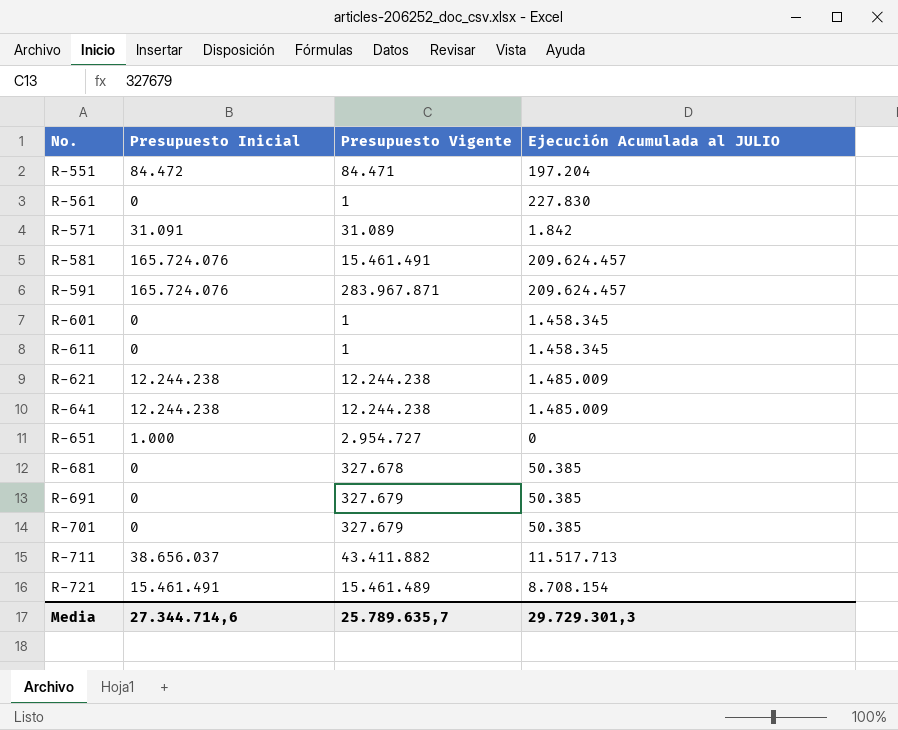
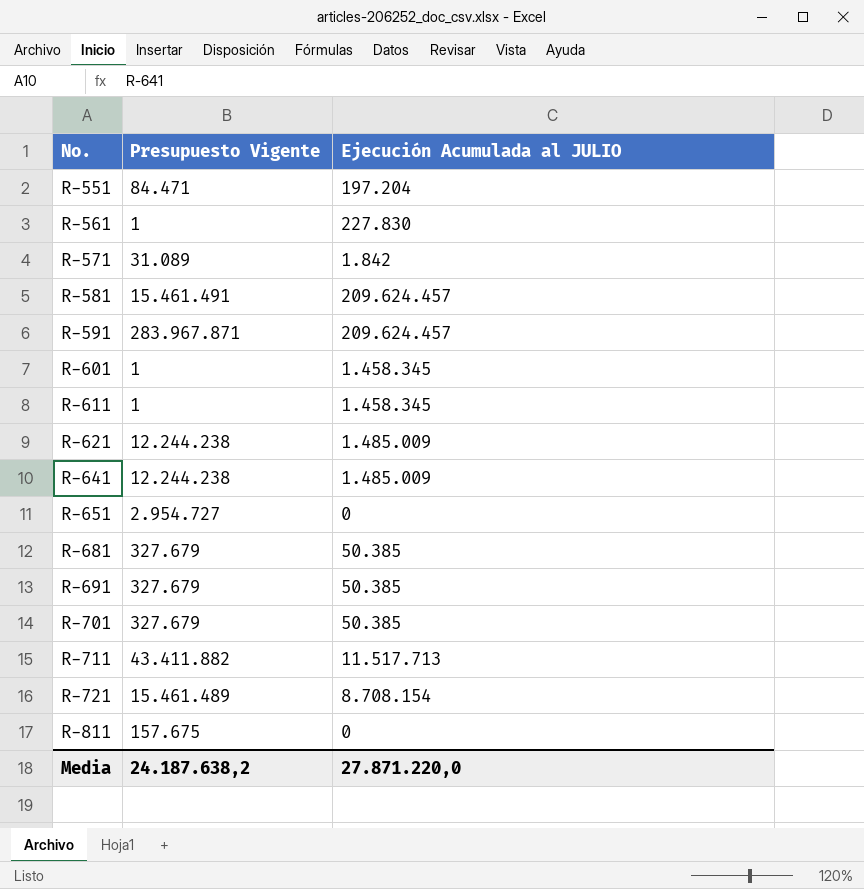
column Presupuesto Inicial | position: 2 -> none
R-681 | Presupuesto Vigente: 327.678 -> 327.679
row R-811: none -> 157.675 | 0
Media | Presupuesto Vigente: 25.789.635,7 -> 24.187.638,2
Media | Ejecución Acumulada al JULIO: 29.729.301,3 -> 27.871.220,0

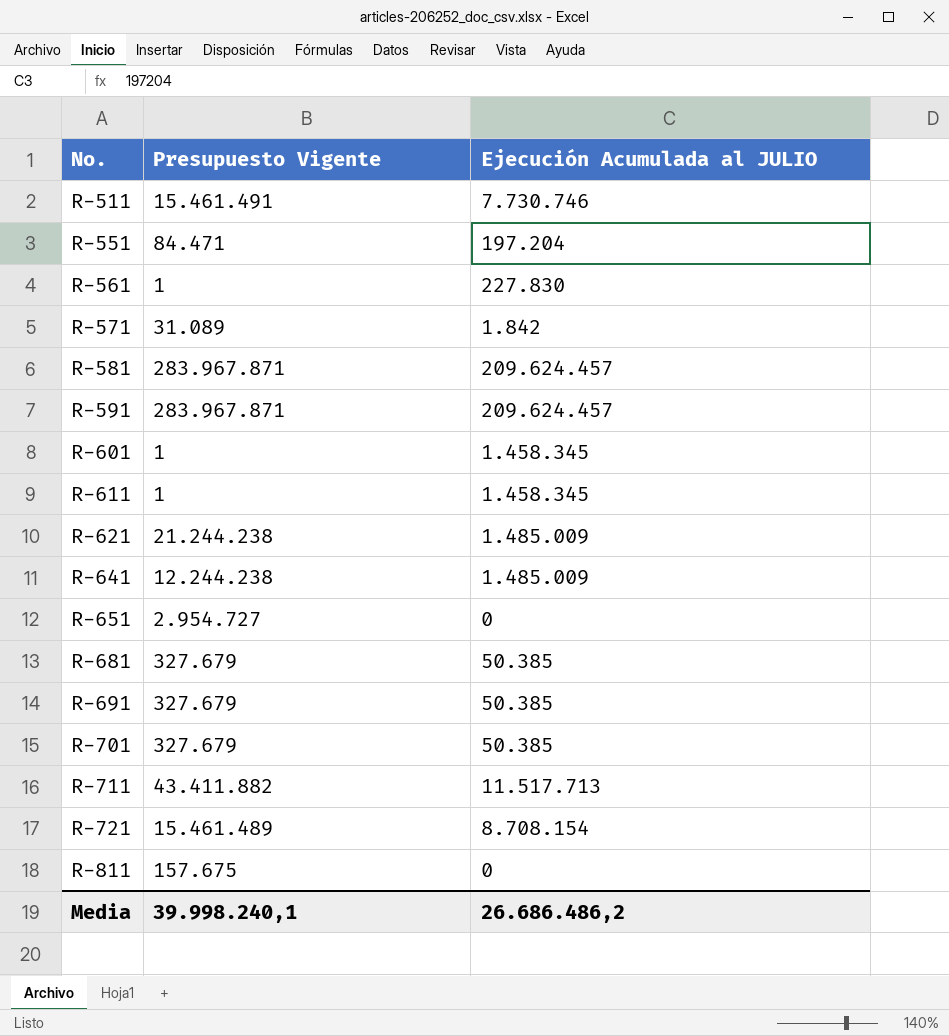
row R-511: none -> 15.461.491 | 7.730.746
R-581 | Presupuesto Vigente: 15.461.491 -> 283.967.871
R-621 | Presupuesto Vigente: 12.244.238 -> 21.244.238
Media | Presupuesto Vigente: 24.187.638,2 -> 39.998.240,1
Media | Ejecución Acumulada al JULIO: 27.871.220,0 -> 26.686.486,2

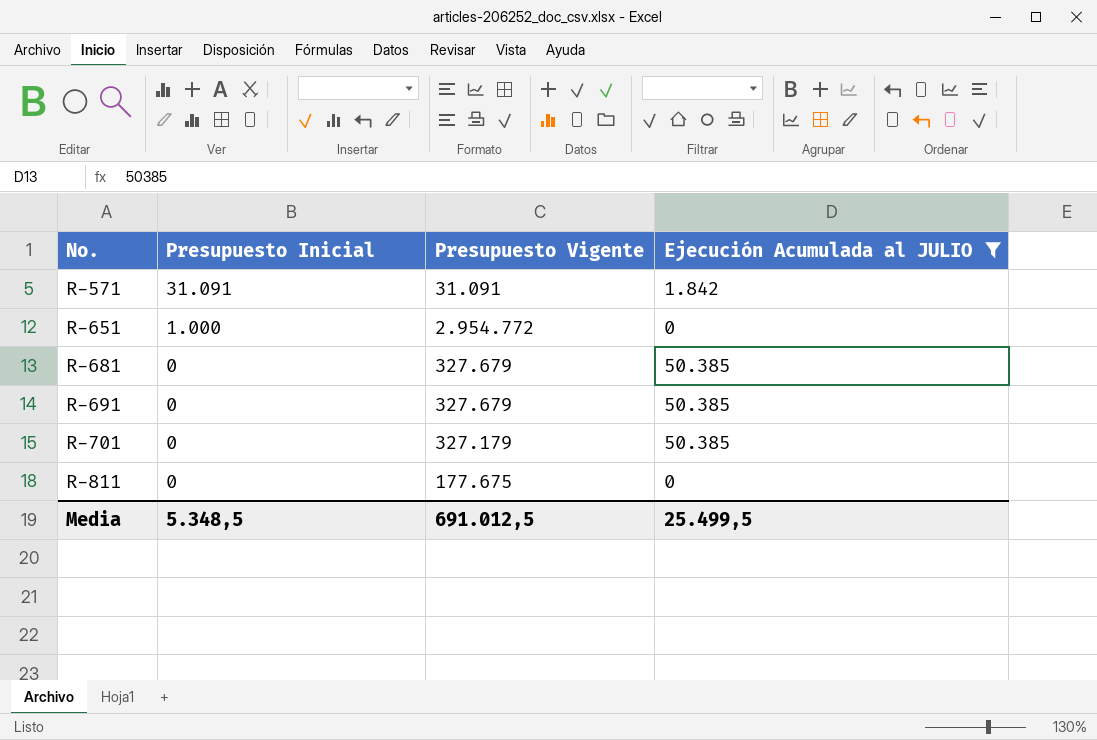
filter: none -> Ejecución Acumulada al JULIO <= 50.385
column Presupuesto Inicial | position: none -> 2
R-571 | Presupuesto Vigente: 31.089 -> 31.091
R-651 | Presupuesto Vigente: 2.954.727 -> 2.954.772
R-701 | Presupuesto Vigente: 327.679 -> 327.179
R-811 | Presupuesto Vigente: 157.675 -> 177.675
Media | Presupuesto Vigente: 39.998.240,1 -> 691.012,5
Media | Ejecución Acumulada al JULIO: 26.686.486,2 -> 25.499,5

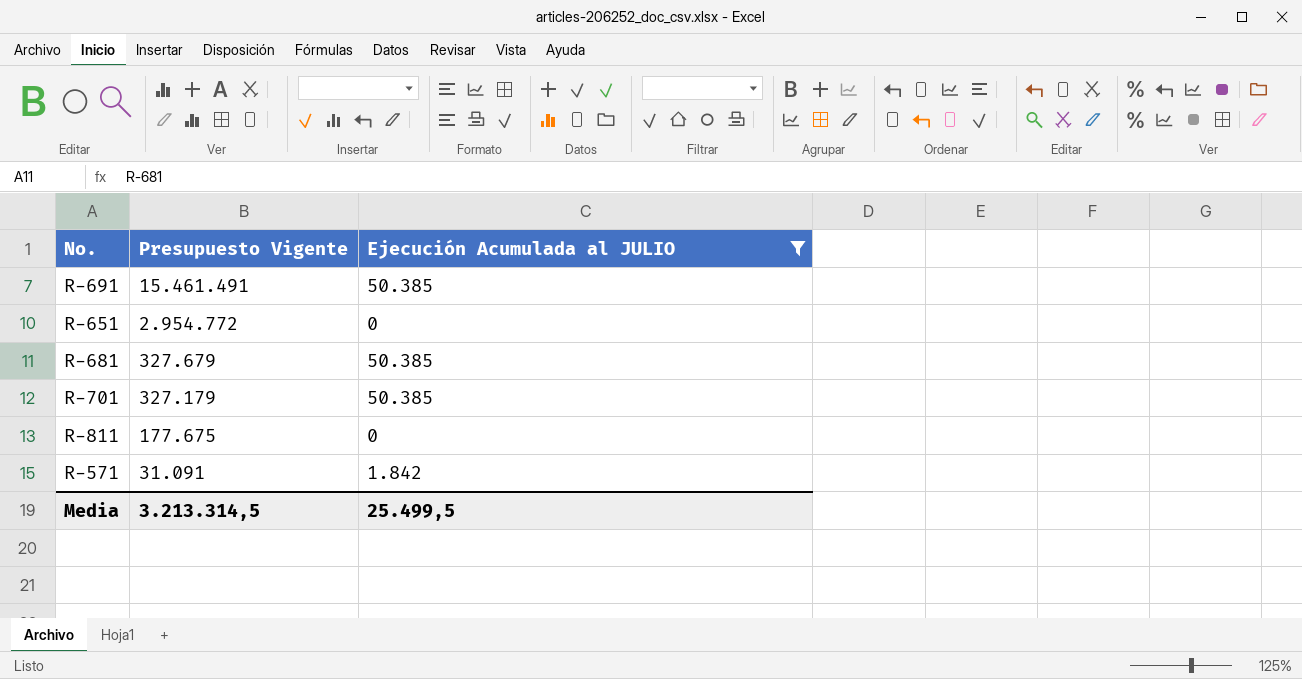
row order: No. ascending -> Presupuesto Vigente descending
column Presupuesto Inicial | position: 2 -> none
R-691 | Presupuesto Vigente: 327.679 -> 15.461.491
Media | Presupuesto Vigente: 691.012,5 -> 3.213.314,5

